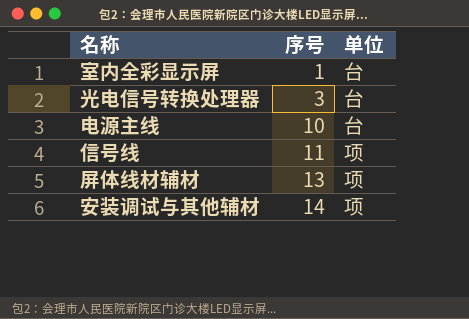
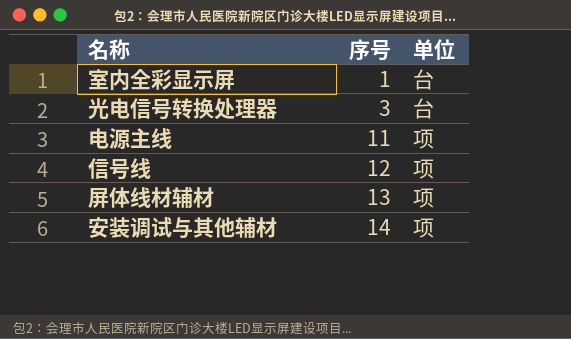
电源主线 | 序号: 10 -> 11
电源主线 | 单位: 台 -> 项
信号线 | 序号: 11 -> 12

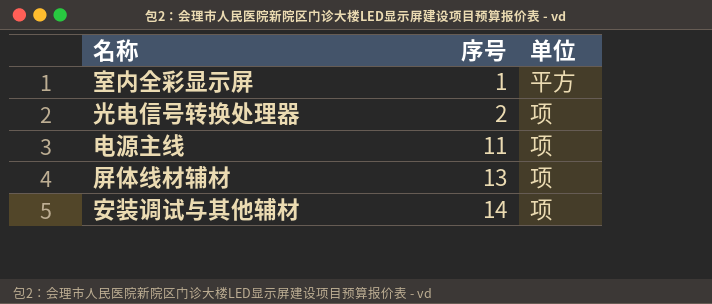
row 信号线: 12 | 项 -> none
室内全彩显示屏 | 单位: 台 -> 平方
光电信号转换处理器 | 序号: 3 -> 2
光电信号转换处理器 | 单位: 台 -> 项

